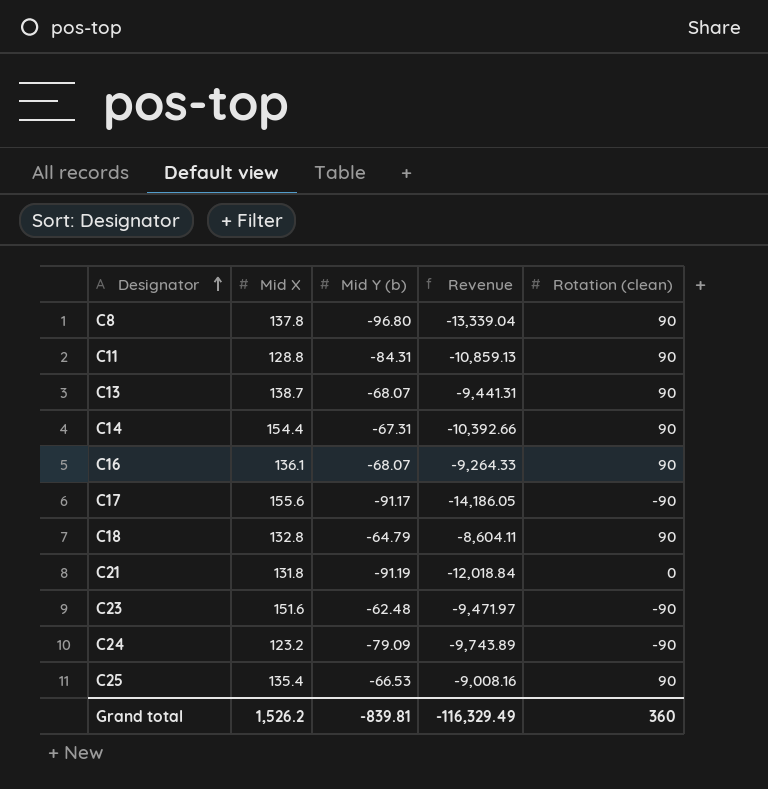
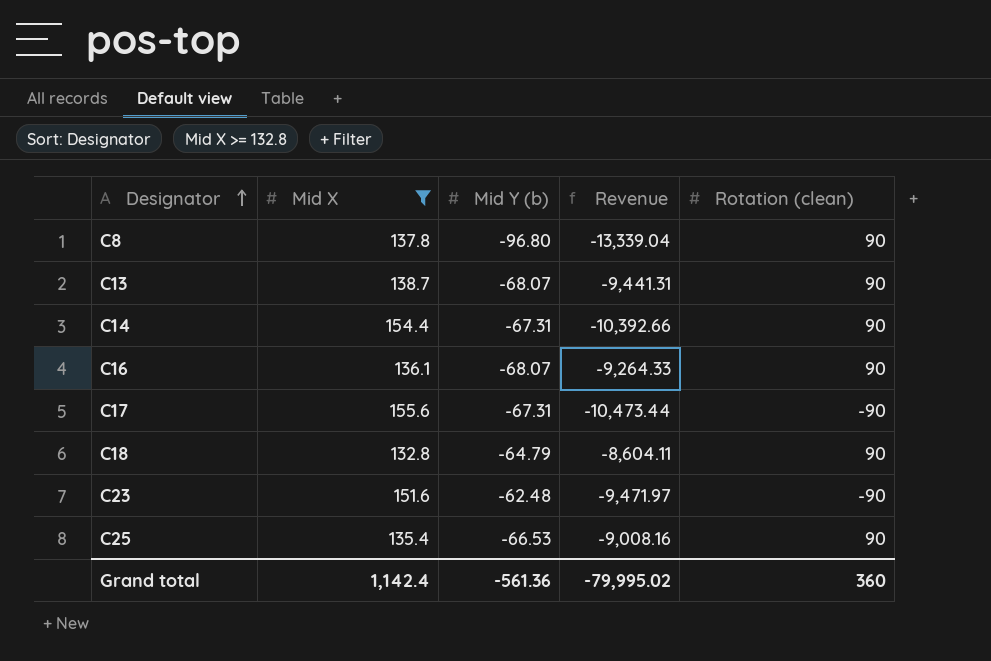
filter: none -> Mid X >= 132.8
C17 | Mid Y (b): -91.17 -> -67.31
C17 | Revenue: -14,186.05 -> -10,473.44
Grand total | Mid X: 1,526.2 -> 1,142.4
Grand total | Mid Y (b): -839.81 -> -561.36
Grand total | Revenue: -116,329.49 -> -79,995.02

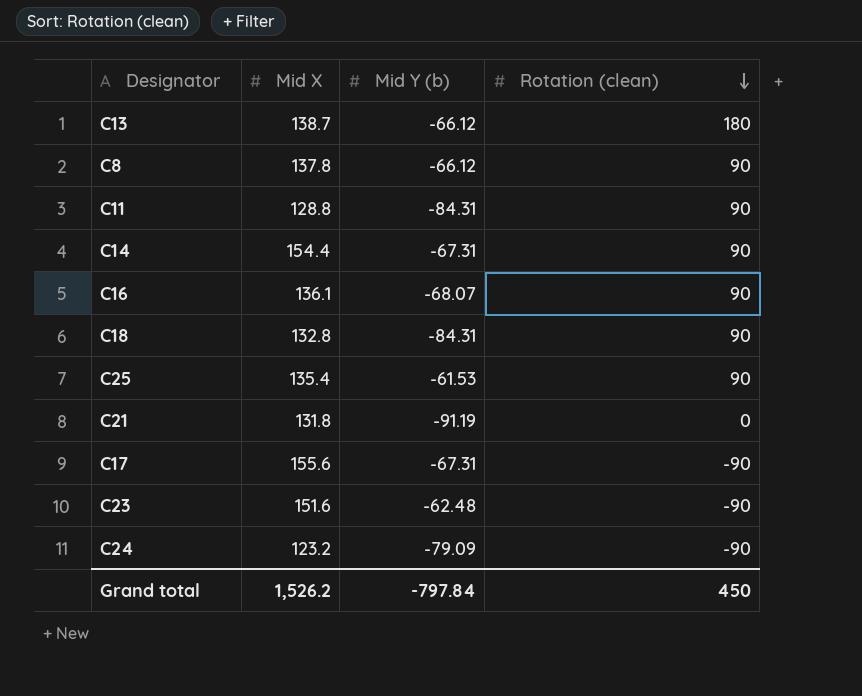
filter: Mid X >= 132.8 -> none
row order: Designator ascending -> Rotation (clean) descending
column Revenue | formula: [Mid X] * [Mid Y (b)] -> none
C13 | Mid Y (b): -68.07 -> -66.12
C13 | Rotation (clean): 90 -> 180
C8 | Mid Y (b): -96.80 -> -66.12
C18 | Mid Y (b): -64.79 -> -84.31
C25 | Mid Y (b): -66.53 -> -61.53
Grand total | Mid X: 1,142.4 -> 1,526.2
Grand total | Mid Y (b): -561.36 -> -797.84
Grand total | Rotation (clean): 360 -> 450

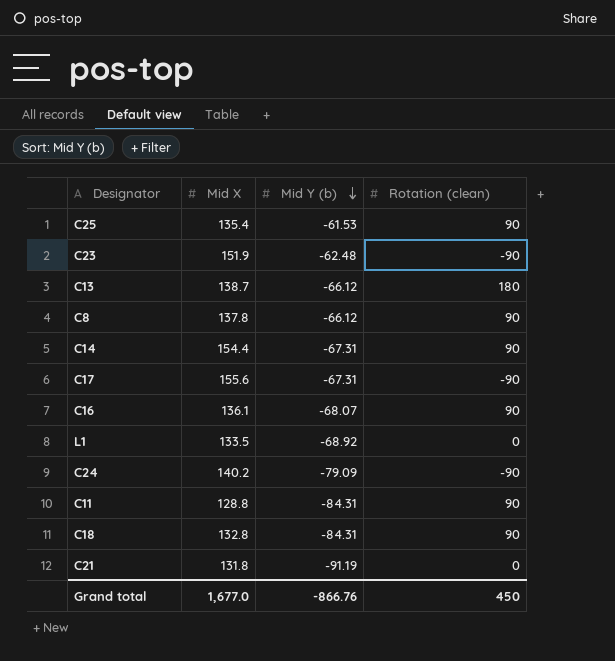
row order: Rotation (clean) descending -> Mid Y (b) descending
C23 | Mid X: 151.6 -> 151.9
row L1: none -> 133.5 | -68.92 | 0
C24 | Mid X: 123.2 -> 140.2
Grand total | Mid X: 1,526.2 -> 1,677.0
Grand total | Mid Y (b): -797.84 -> -866.76

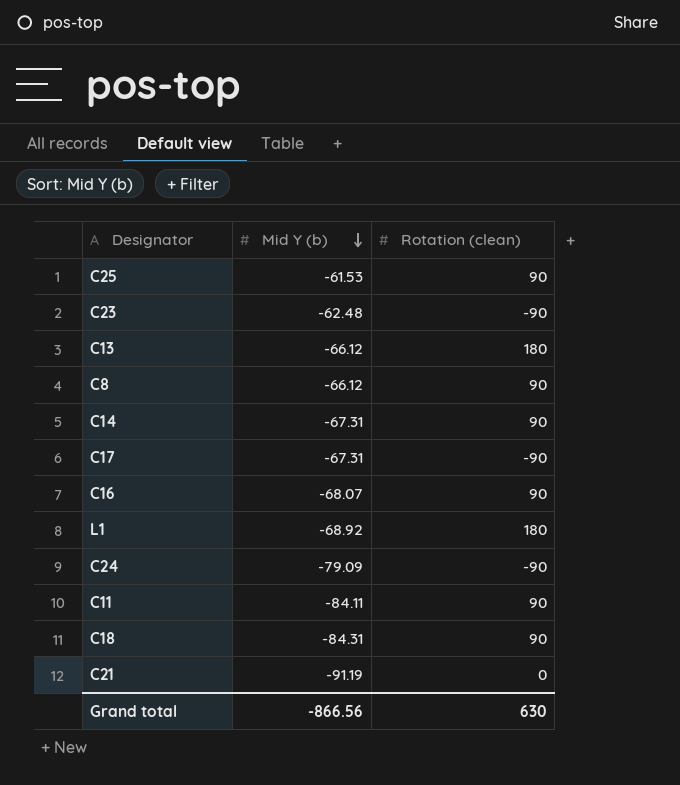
column Mid X | position: 2 -> none
L1 | Rotation (clean): 0 -> 180
C11 | Mid Y (b): -84.31 -> -84.11
Grand total | Mid Y (b): -866.76 -> -866.56
Grand total | Rotation (clean): 450 -> 630

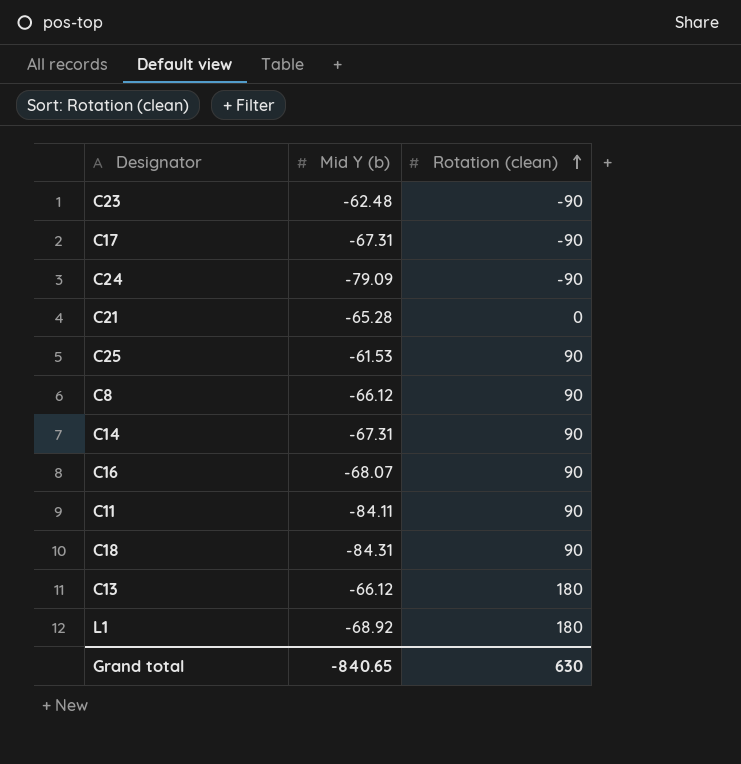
row order: Mid Y (b) descending -> Rotation (clean) ascending
C21 | Mid Y (b): -91.19 -> -65.28
Grand total | Mid Y (b): -866.56 -> -840.65

